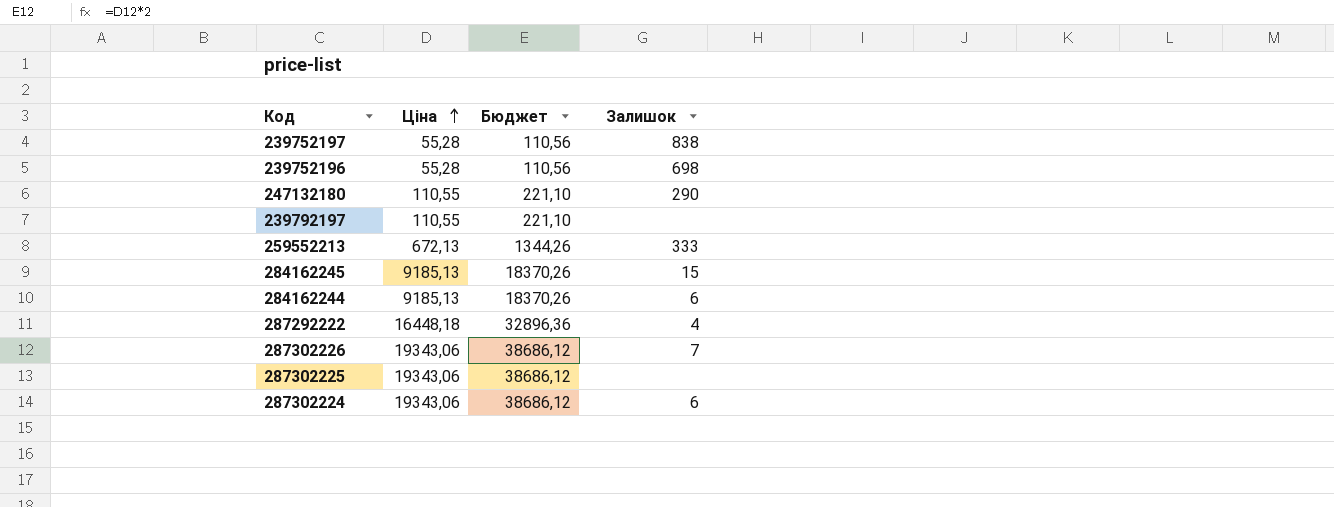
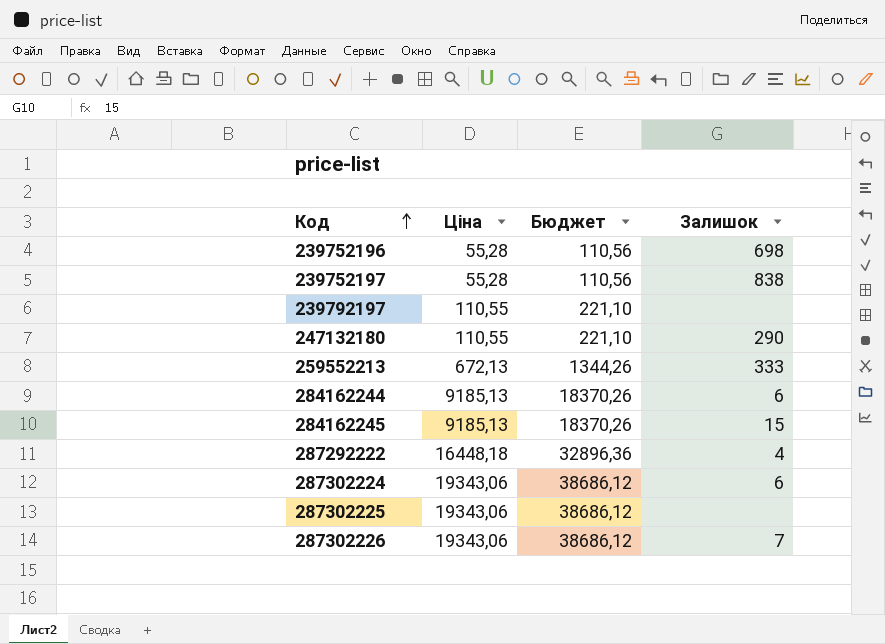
row order: Ціна ascending -> Код ascending

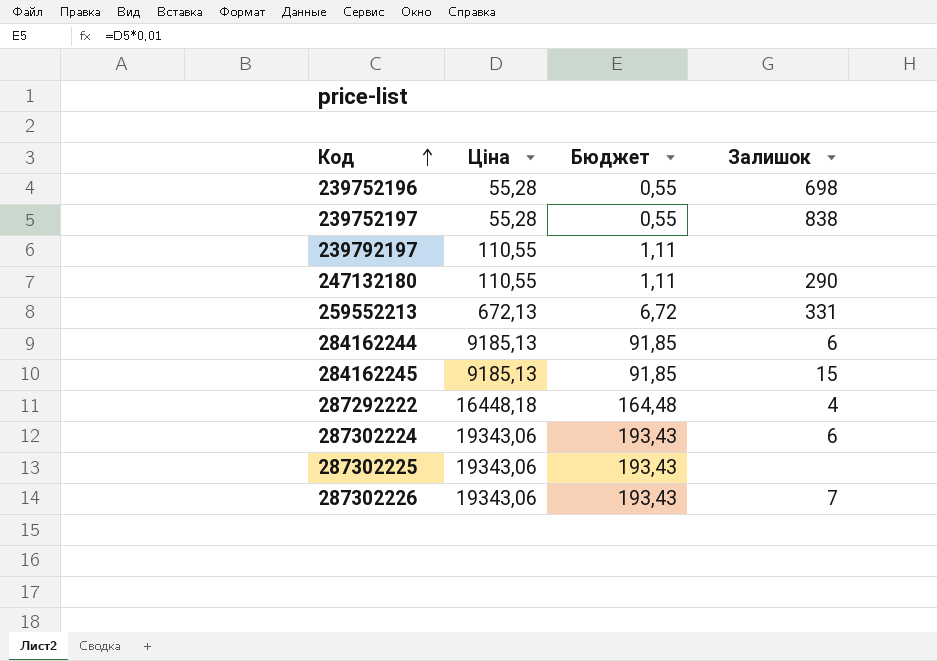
column Бюджет | formula: [Ціна] * 2 -> [Ціна] * 0,01
259552213 | Залишок: 333 -> 331

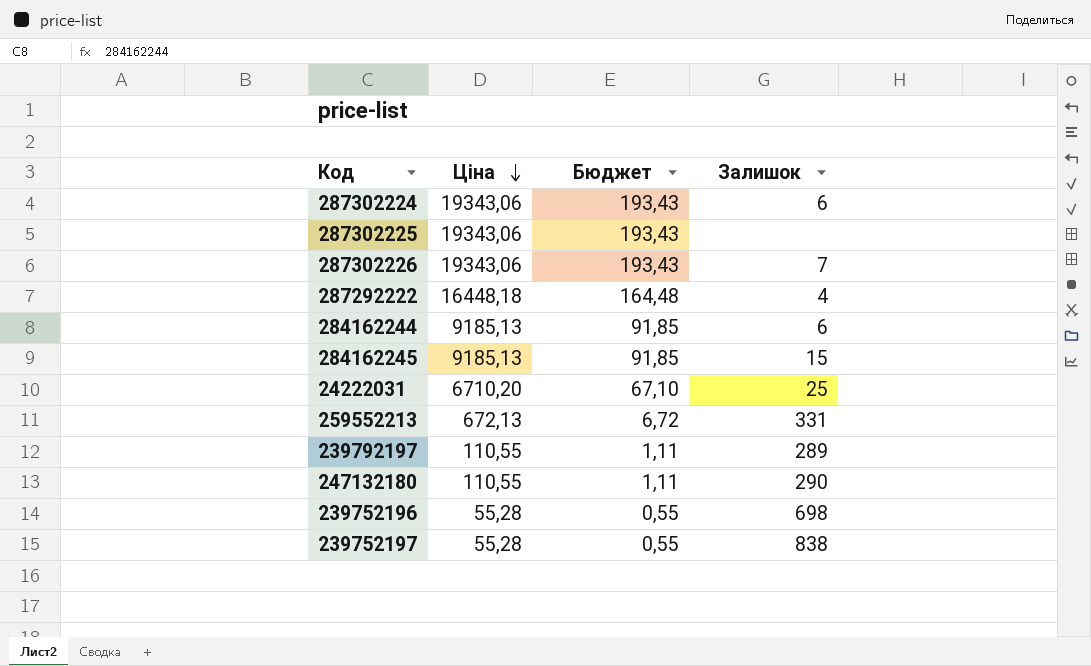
row order: Код ascending -> Ціна descending
row 24222031: none -> 6710,20 | 67,10 | 25
239792197 | Залишок: none -> 289

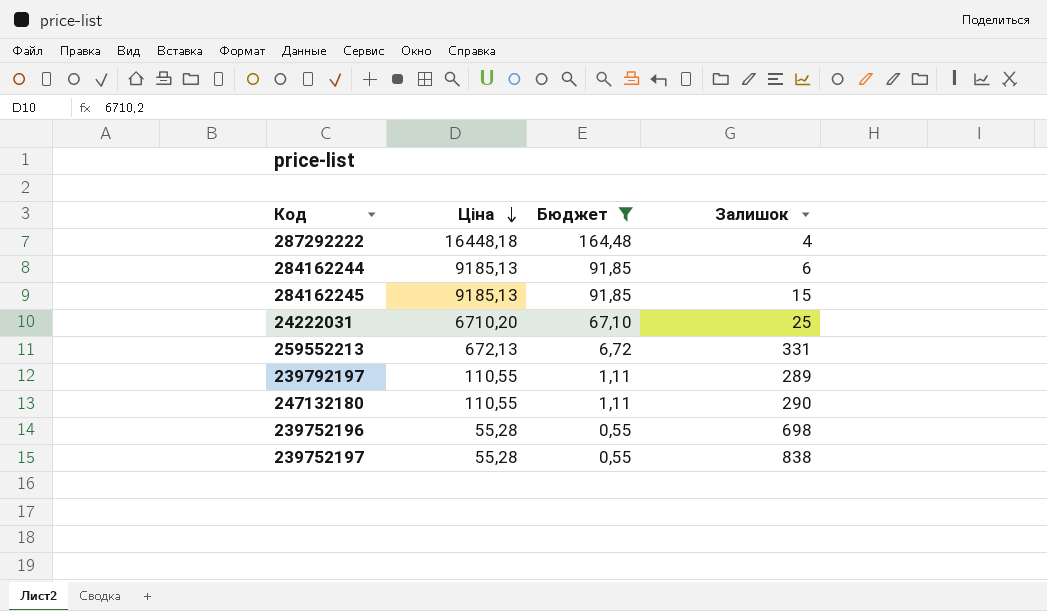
filter: none -> Бюджет != 193,43

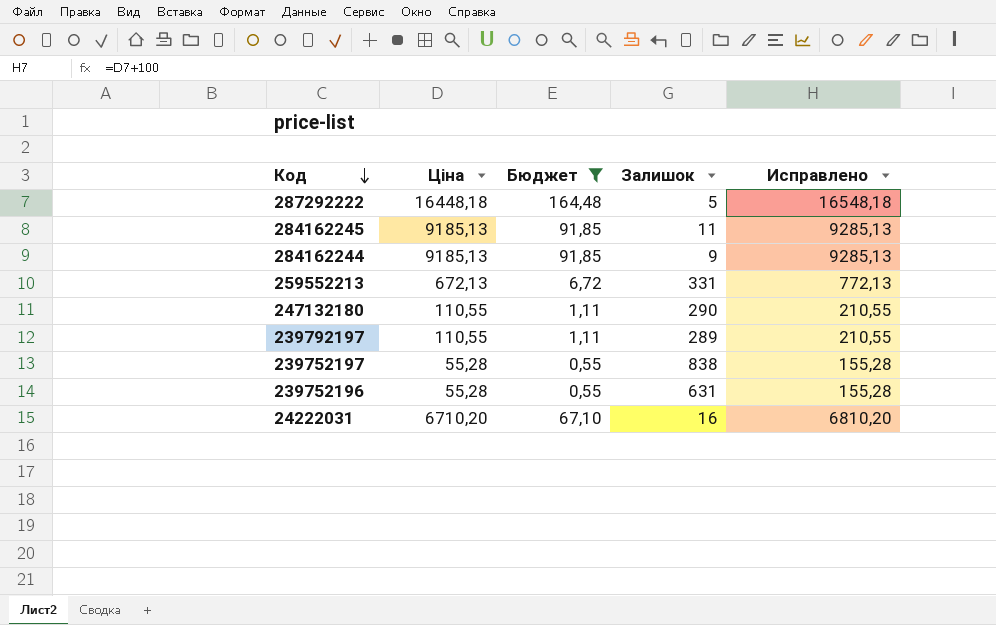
row order: Ціна descending -> Код descending
column Исправлено | formula: none -> [Ціна] + 100
287292222 | Залишок: 4 -> 5
284162245 | Залишок: 15 -> 11
284162244 | Залишок: 6 -> 9
239752196 | Залишок: 698 -> 631
24222031 | Залишок: 25 -> 16

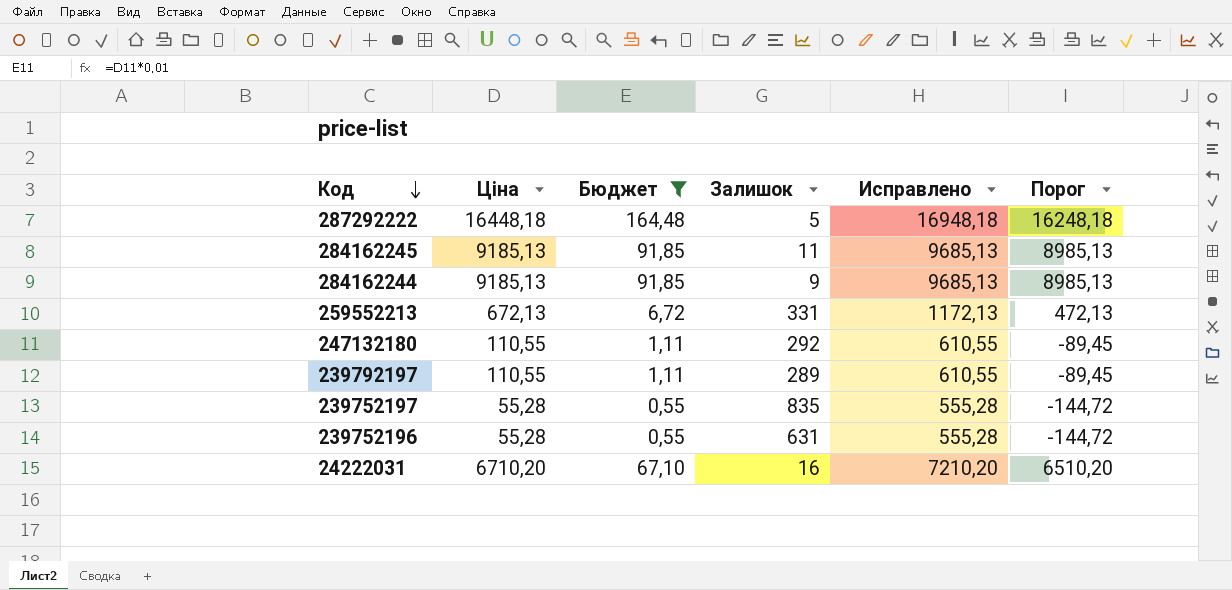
column Исправлено | formula: [Ціна] + 100 -> [Ціна] + 500
column Порог | formula: none -> [Ціна] - 200
247132180 | Залишок: 290 -> 292
239752197 | Залишок: 838 -> 835

